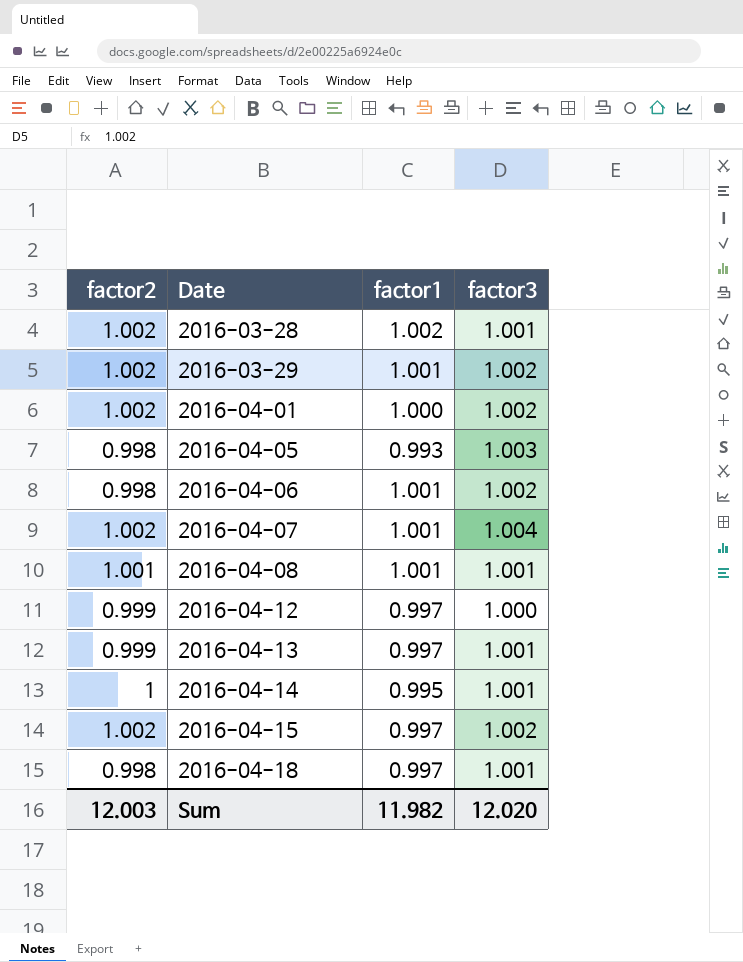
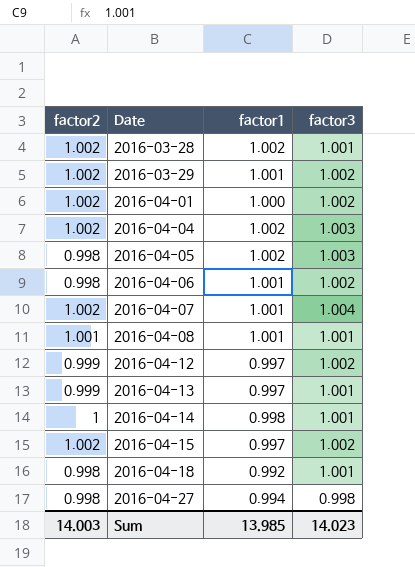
row 2016-04-04: none -> 1.002 | 1.002 | 1.003
2016-04-05 | factor1: 0.993 -> 1.002
2016-04-12 | factor3: 1.000 -> 1.002
2016-04-14 | factor1: 0.995 -> 0.998
2016-04-18 | factor1: 0.997 -> 0.992
row 2016-04-27: none -> 0.998 | 0.994 | 0.998
Sum | factor2: 12.003 -> 14.003
Sum | factor1: 11.982 -> 13.985
Sum | factor3: 12.020 -> 14.023

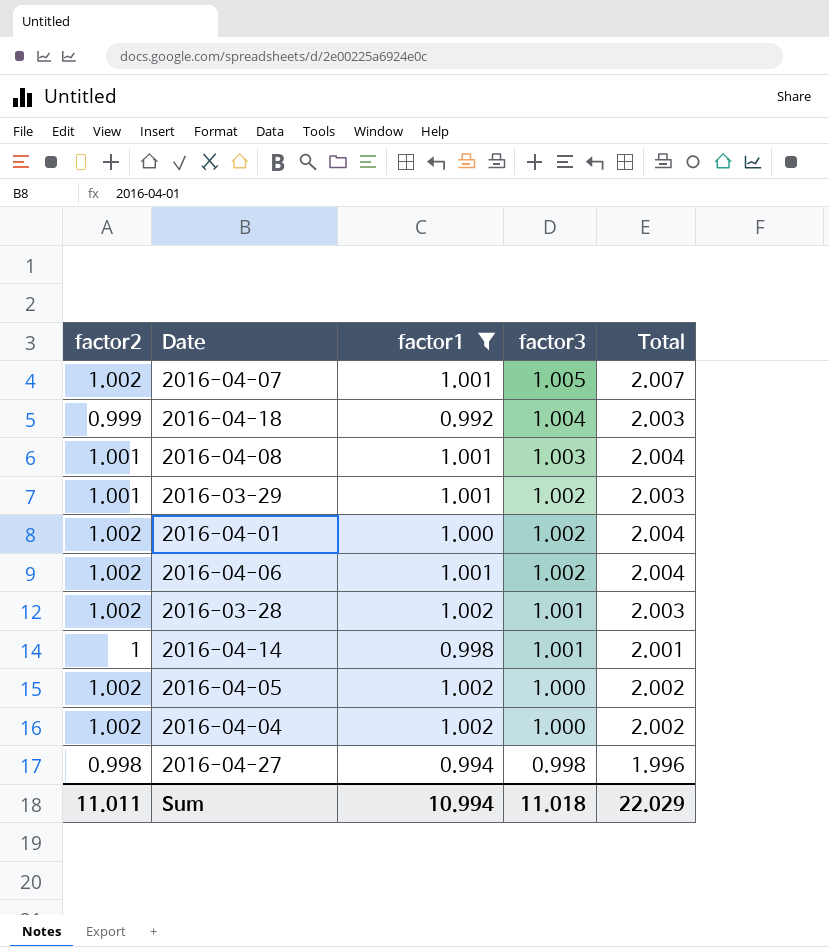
filter: none -> factor1 != 0.997
row order: Date ascending -> factor3 descending
column Total | formula: none -> [factor2] + [factor3]
2016-04-07 | factor3: 1.004 -> 1.005
2016-04-18 | factor2: 0.998 -> 0.999
2016-04-18 | factor3: 1.001 -> 1.004
2016-04-08 | factor3: 1.001 -> 1.003
2016-03-29 | factor2: 1.002 -> 1.001
2016-04-06 | factor2: 0.998 -> 1.002
2016-04-05 | factor2: 0.998 -> 1.002
2016-04-05 | factor3: 1.003 -> 1.000
2016-04-04 | factor3: 1.003 -> 1.000
Sum | factor2: 14.003 -> 11.011
Sum | factor1: 13.985 -> 10.994
Sum | factor3: 14.023 -> 11.018

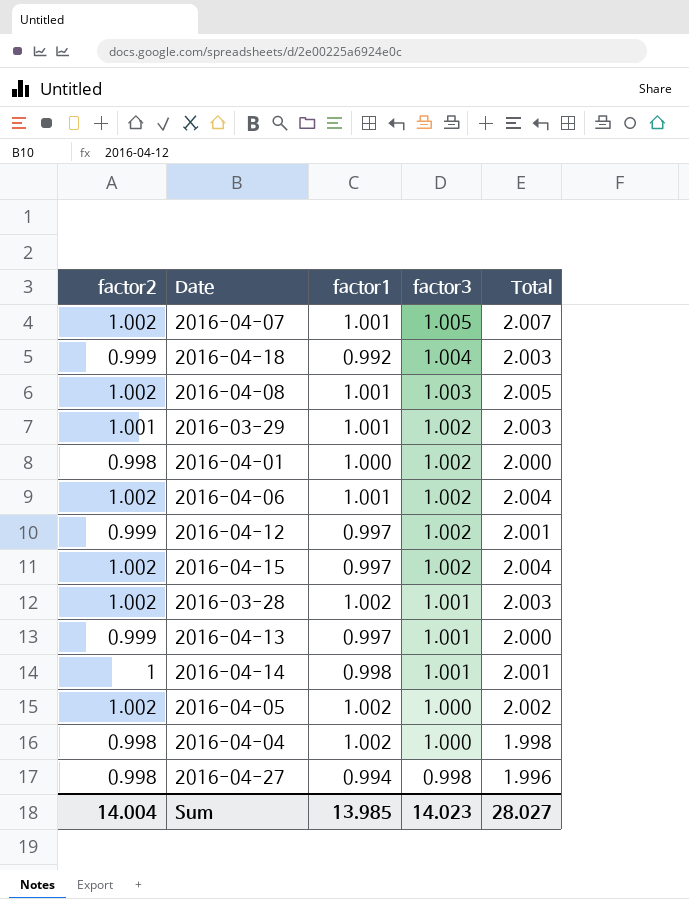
filter: factor1 != 0.997 -> none
2016-04-08 | factor2: 1.001 -> 1.002
2016-04-08 | Total: 2.004 -> 2.005
2016-04-01 | factor2: 1.002 -> 0.998
2016-04-01 | Total: 2.004 -> 2.000
2016-04-04 | factor2: 1.002 -> 0.998
2016-04-04 | Total: 2.002 -> 1.998
Sum | factor2: 11.011 -> 14.004
Sum | factor1: 10.994 -> 13.985
Sum | factor3: 11.018 -> 14.023
Sum | Total: 22.029 -> 28.027

